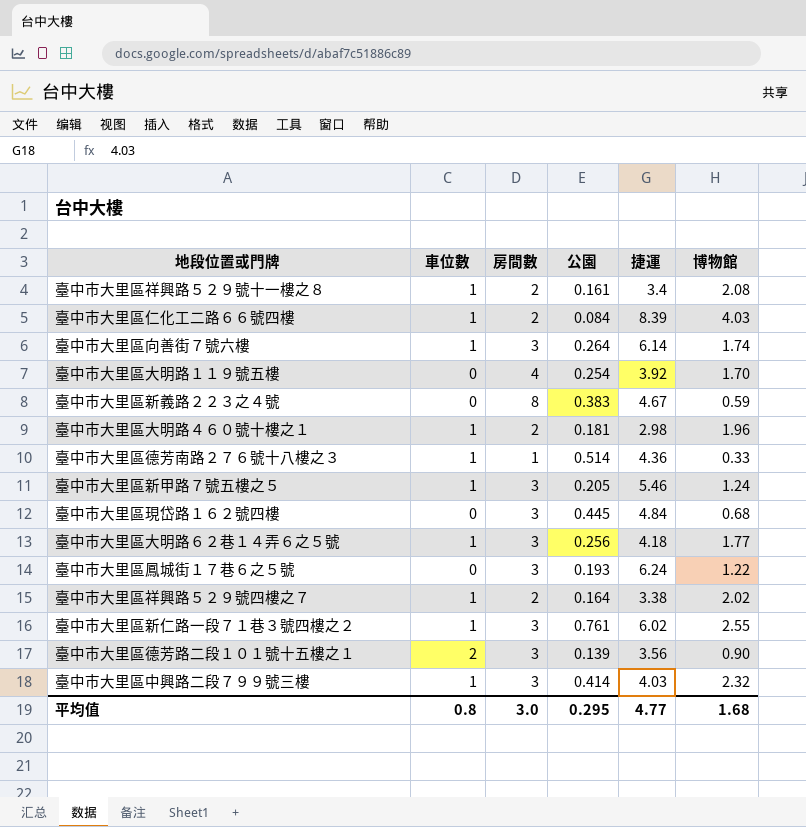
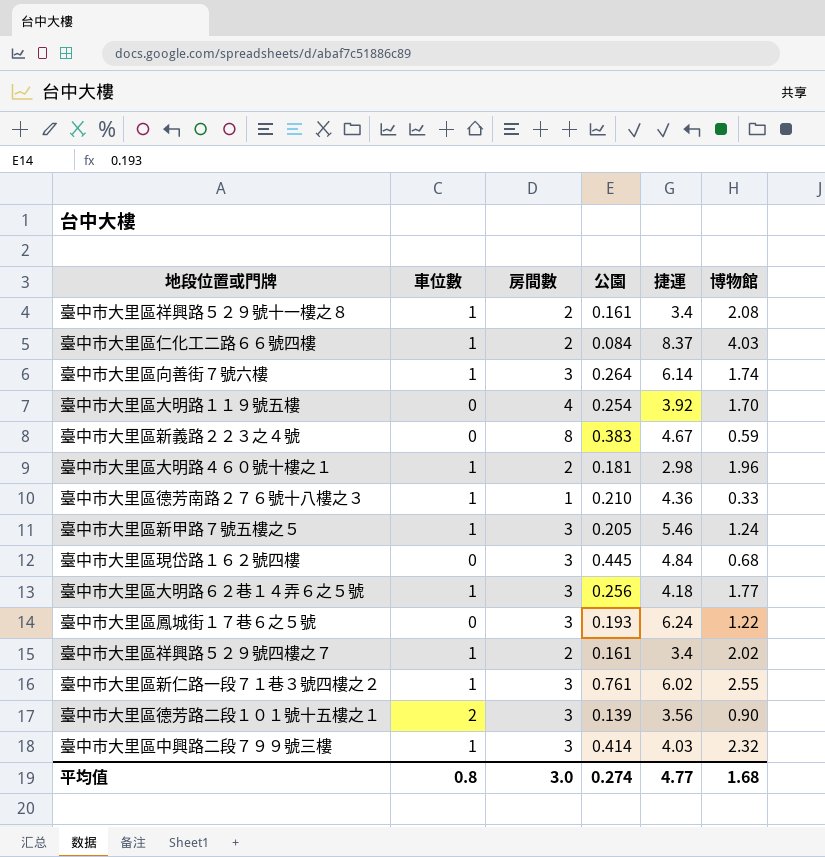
臺中市大里區仁化工二路６６號四樓 | 捷運: 8.39 -> 8.37
臺中市大里區德芳南路２７６號十八樓之３ | 公園: 0.514 -> 0.210
臺中市大里區祥興路５２９號四樓之７ | 公園: 0.164 -> 0.161
臺中市大里區祥興路５２９號四樓之７ | 捷運: 3.38 -> 3.4
平均值 | 公園: 0.295 -> 0.274

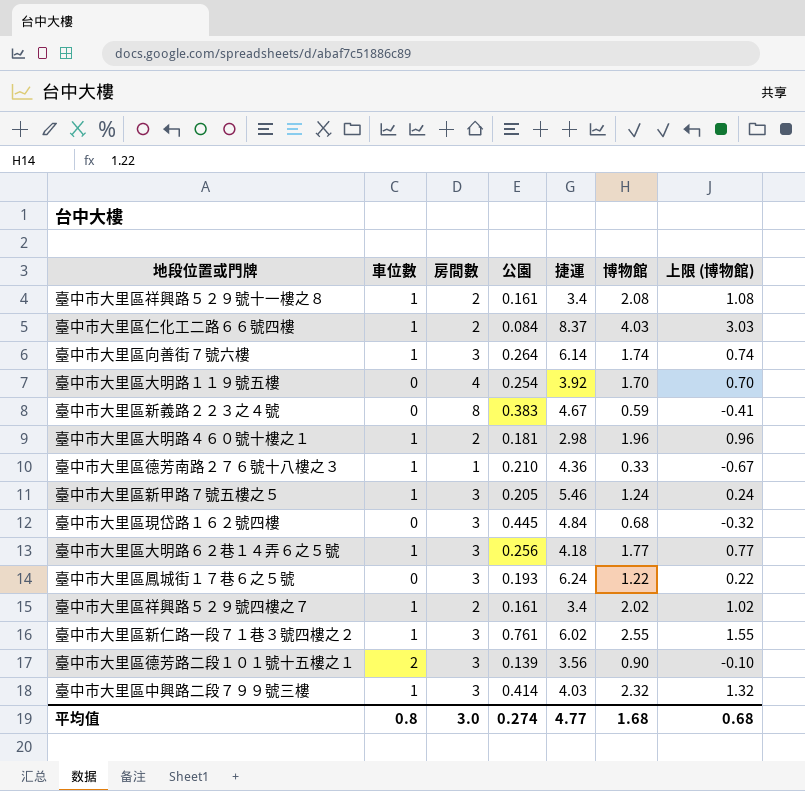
column 上限 (博物館) | formula: none -> [博物館] - 1

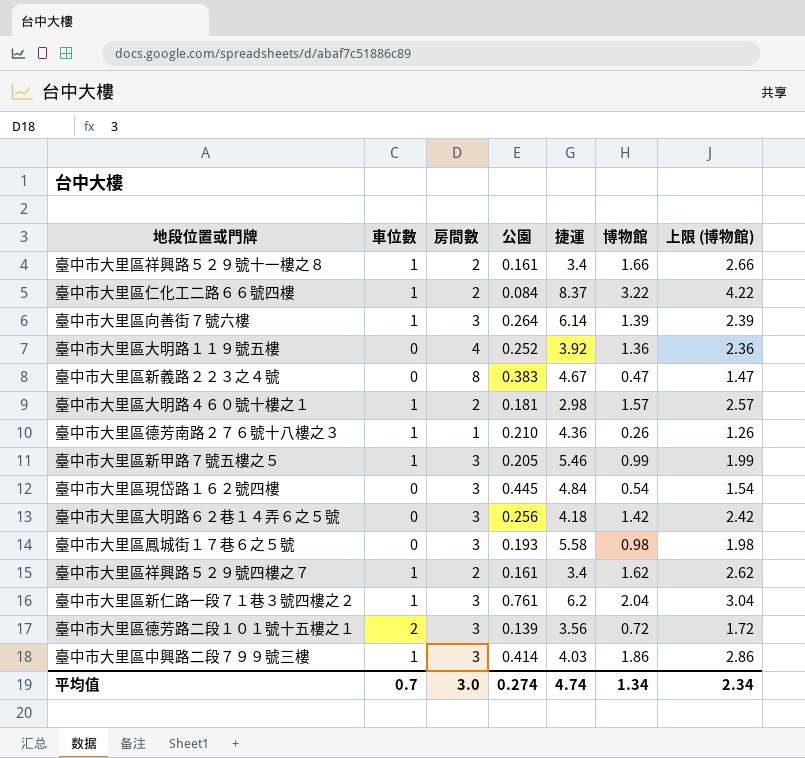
column 上限 (博物館) | formula: [博物館] - 1 -> [博物館] + 1
臺中市大里區祥興路５２９號十一樓之８ | 博物館: 2.08 -> 1.66
臺中市大里區仁化工二路６６號四樓 | 博物館: 4.03 -> 3.22
臺中市大里區向善街７號六樓 | 博物館: 1.74 -> 1.39
臺中市大里區大明路１１９號五樓 | 公園: 0.254 -> 0.252
臺中市大里區大明路１１９號五樓 | 博物館: 1.70 -> 1.36
臺中市大里區新義路２２３之４號 | 博物館: 0.59 -> 0.47
臺中市大里區大明路４６０號十樓之１ | 博物館: 1.96 -> 1.57
臺中市大里區德芳南路２７６號十八樓之３ | 博物館: 0.33 -> 0.26
臺中市大里區新甲路７號五樓之５ | 博物館: 1.24 -> 0.99
臺中市大里區現岱路１６２號四樓 | 博物館: 0.68 -> 0.54
臺中市大里區大明路６２巷１４弄６之５號 | 車位數: 1 -> 0
臺中市大里區大明路６２巷１４弄６之５號 | 博物館: 1.77 -> 1.42
臺中市大里區鳳城街１７巷６之５號 | 捷運: 6.24 -> 5.58
臺中市大里區鳳城街１７巷６之５號 | 博物館: 1.22 -> 0.98
臺中市大里區祥興路５２９號四樓之７ | 博物館: 2.02 -> 1.62
臺中市大里區新仁路一段７１巷３號四樓之２ | 捷運: 6.02 -> 6.2
臺中市大里區新仁路一段７１巷３號四樓之２ | 博物館: 2.55 -> 2.04
臺中市大里區德芳路二段１０１號十五樓之１ | 博物館: 0.90 -> 0.72
臺中市大里區中興路二段７９９號三樓 | 博物館: 2.32 -> 1.86
平均值 | 車位數: 0.8 -> 0.7
平均值 | 捷運: 4.77 -> 4.74
平均值 | 博物館: 1.68 -> 1.34
平均值 | 上限 (博物館): 0.68 -> 2.34

